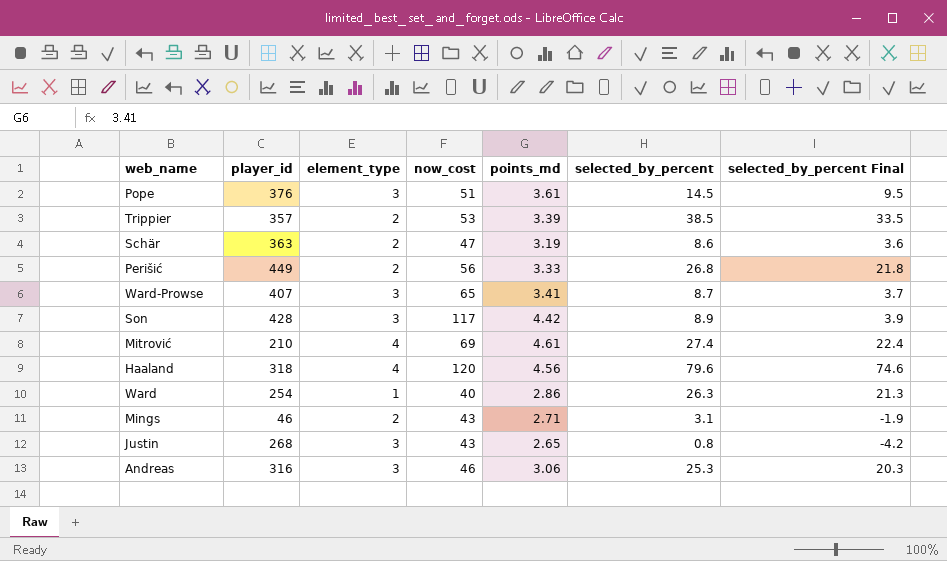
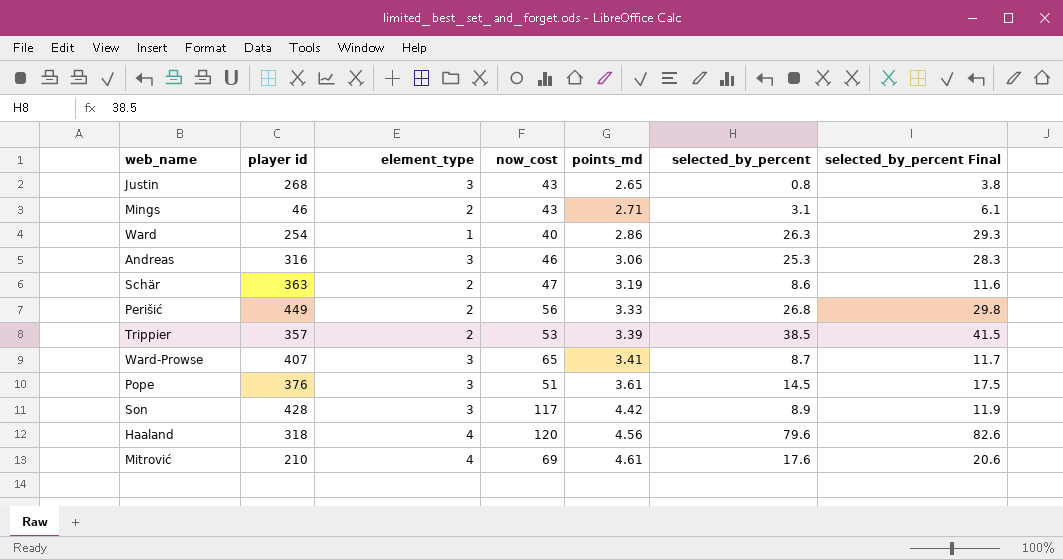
row order: none -> points_md ascending
column name: player_id -> player id
column selected_by_percent Final | formula: [selected_by_percent] - 5 -> [selected_by_percent] + 3
Mitrović | selected_by_percent: 27.4 -> 17.6

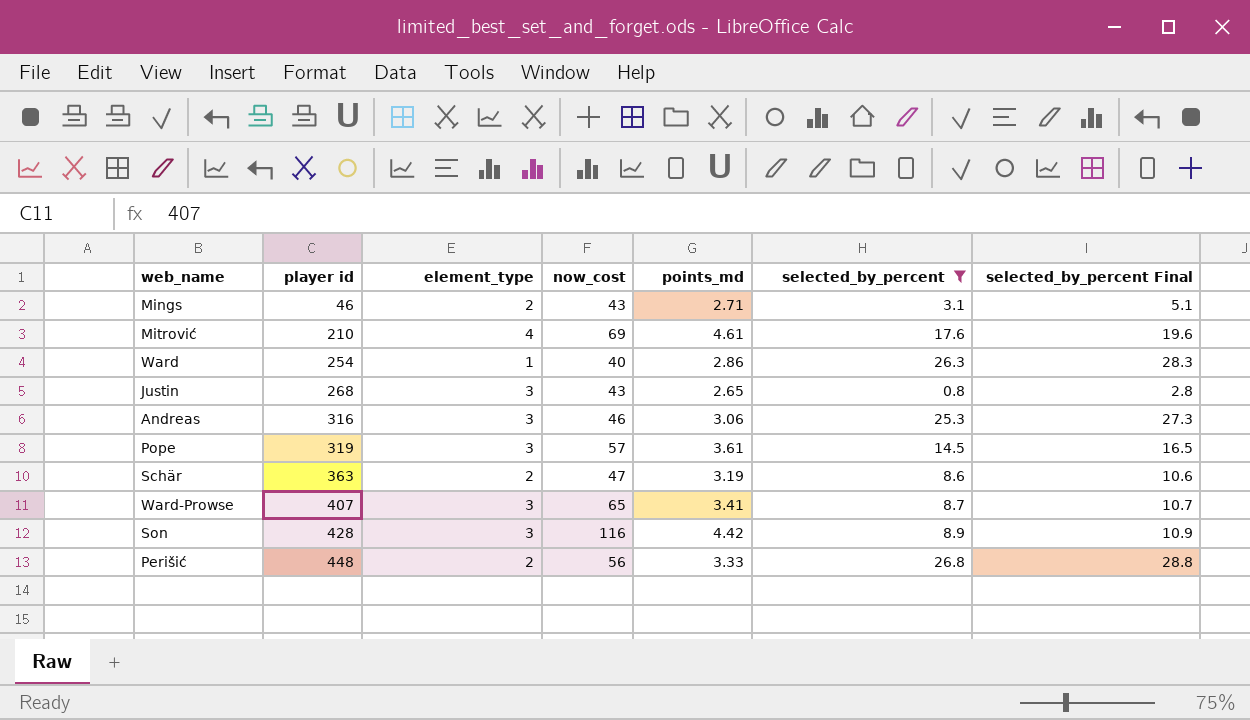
filter: none -> selected_by_percent <= 26.8
row order: points_md ascending -> player id ascending
column selected_by_percent Final | formula: [selected_by_percent] + 3 -> [selected_by_percent] + 2
Pope | player id: 376 -> 319
Pope | now_cost: 51 -> 57
Son | now_cost: 117 -> 116
Perišić | player id: 449 -> 448

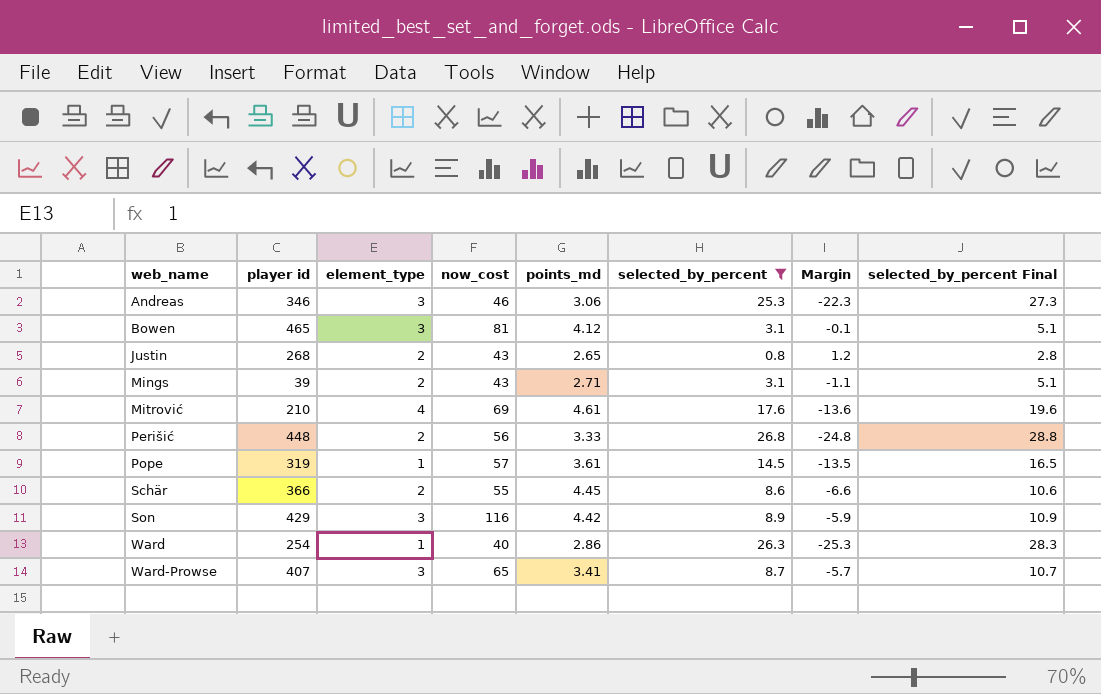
row order: player id ascending -> web_name ascending
column Margin | formula: none -> [element_type] - [selected_by_percent]
Andreas | player id: 316 -> 346
row Bowen: none -> 465 | 3 | 81 | 4.12 | 3.1 | -0.1 | 5.1
Justin | element_type: 3 -> 2
Mings | player id: 46 -> 39
Pope | element_type: 3 -> 1
Schär | player id: 363 -> 366
Schär | now_cost: 47 -> 55
Schär | points_md: 3.19 -> 4.45
Son | player id: 428 -> 429

